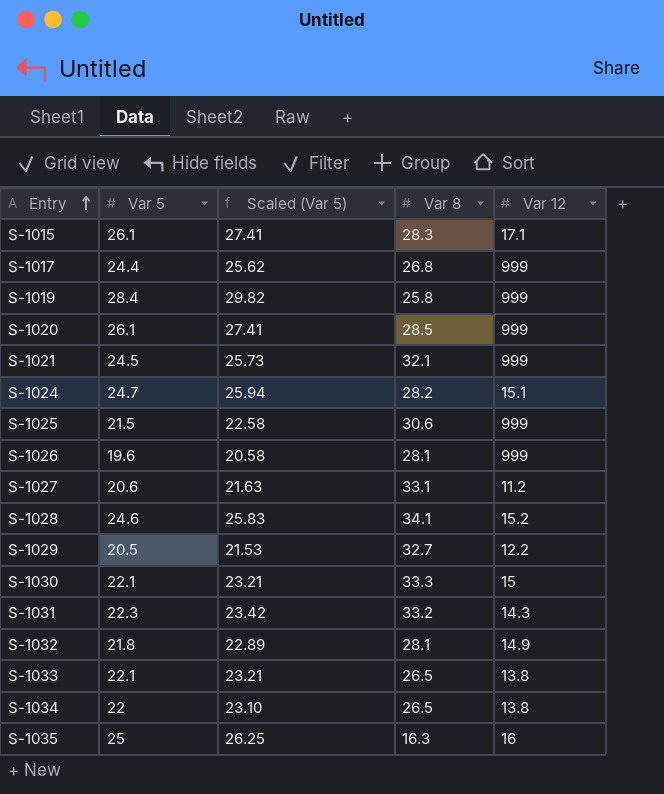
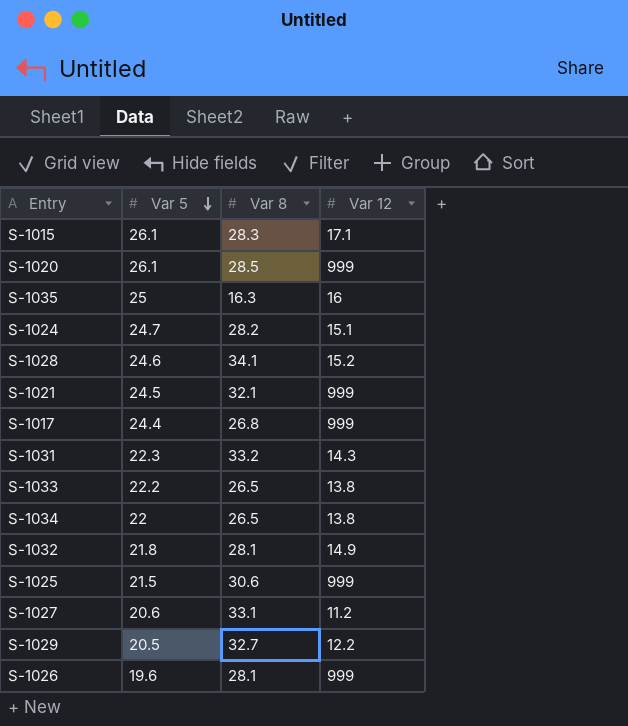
row order: Entry ascending -> Var 5 descending
column Scaled (Var 5) | formula: [Var 5] * 1.05 -> none
row S-1019: 28.4 | 29.82 | 25.8 | 999 -> none
row S-1030: 22.1 | 23.21 | 33.3 | 15 -> none
S-1033 | Var 5: 22.1 -> 22.2

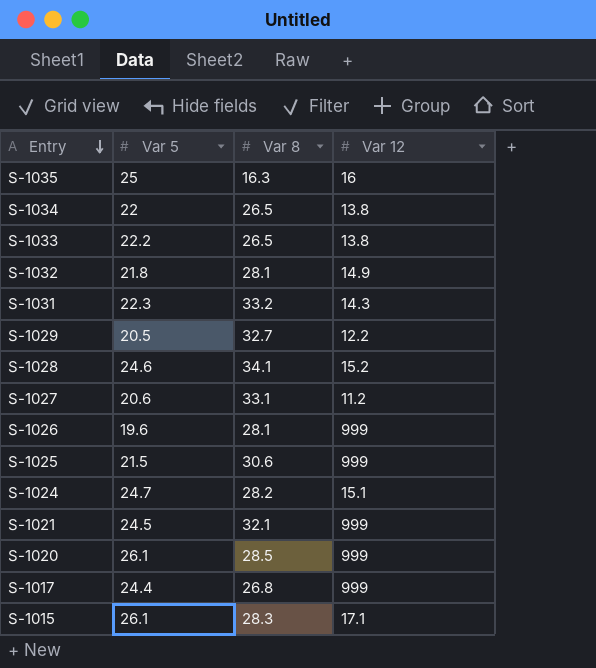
row order: Var 5 descending -> Entry descending

